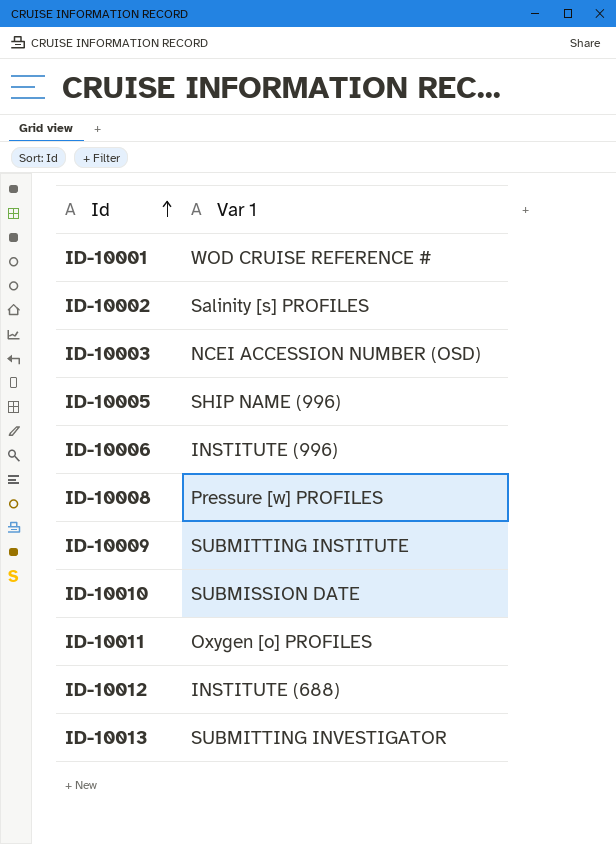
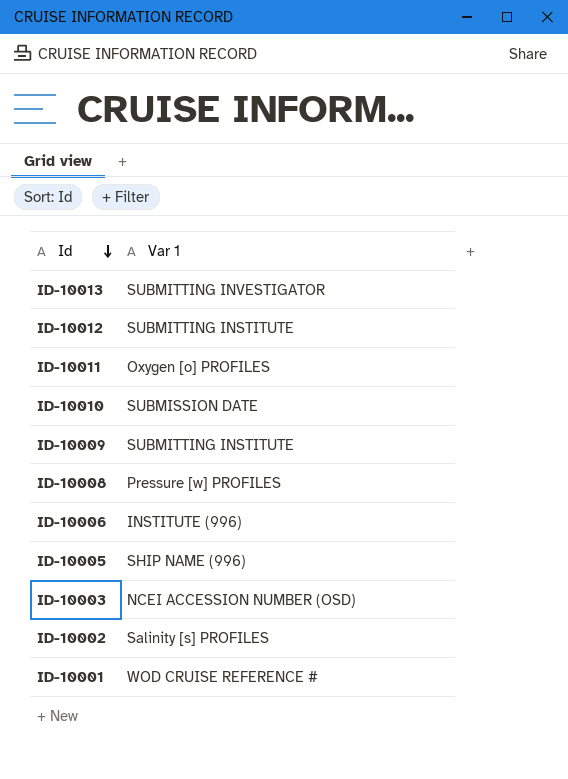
row order: Id ascending -> Id descending
ID-10012 | Var 1: INSTITUTE (688) -> SUBMITTING INSTITUTE

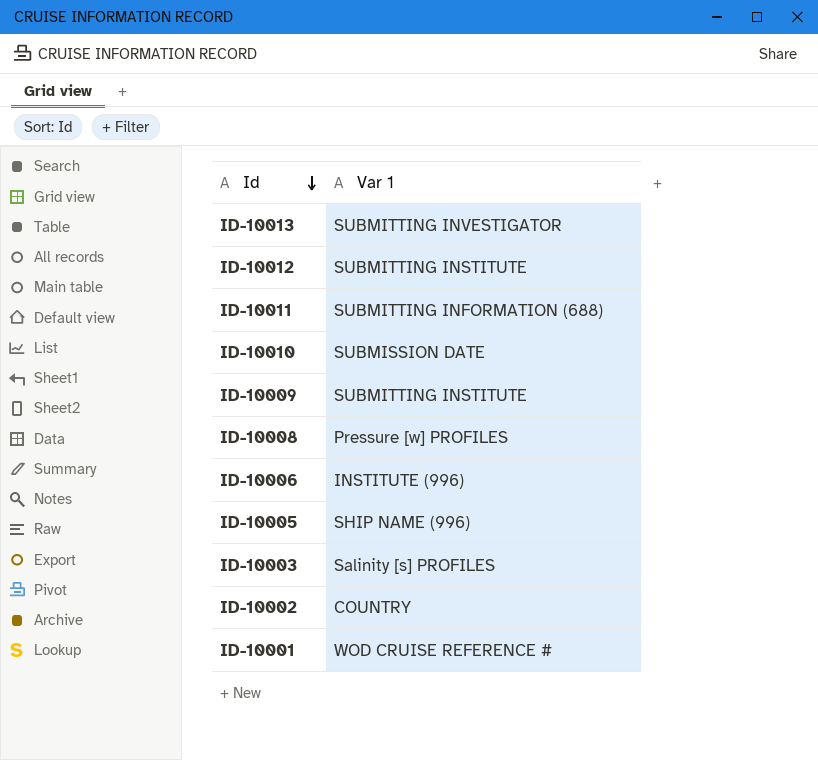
ID-10011 | Var 1: Oxygen [o] PROFILES -> SUBMITTING INFORMATION (688)
ID-10003 | Var 1: NCEI ACCESSION NUMBER (OSD) -> Salinity [s] PROFILES
ID-10002 | Var 1: Salinity [s] PROFILES -> COUNTRY

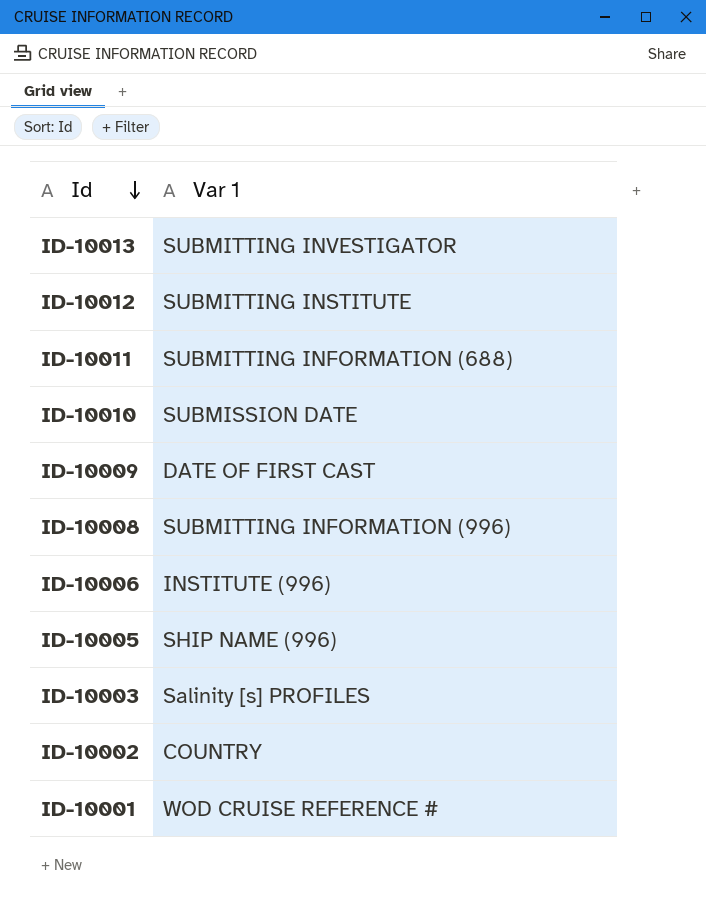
ID-10009 | Var 1: SUBMITTING INSTITUTE -> DATE OF FIRST CAST
ID-10008 | Var 1: Pressure [w] PROFILES -> SUBMITTING INFORMATION (996)

